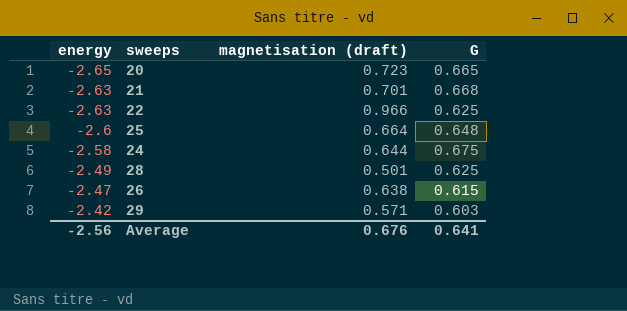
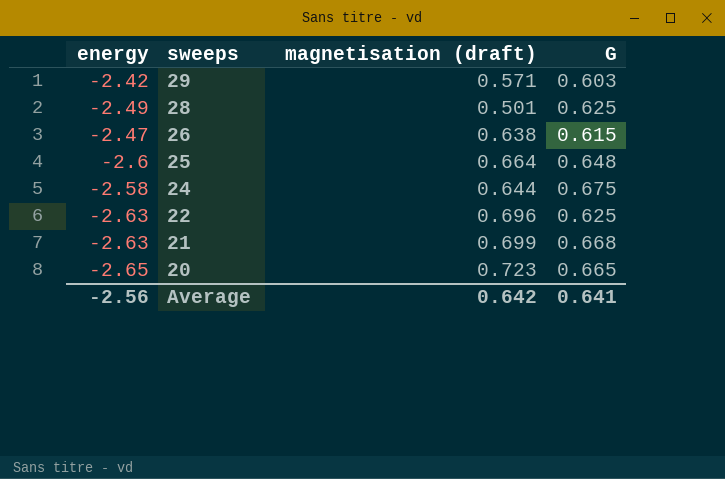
row order: energy ascending -> sweeps descending
22 | magnetisation (draft): 0.966 -> 0.696
21 | magnetisation (draft): 0.701 -> 0.699
Average | magnetisation (draft): 0.676 -> 0.642

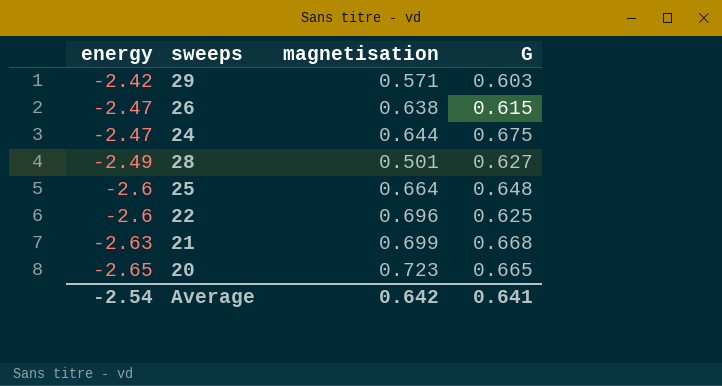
row order: sweeps descending -> energy descending
column name: magnetisation (draft) -> magnetisation
24 | energy: -2.58 -> -2.47
28 | G: 0.625 -> 0.627
22 | energy: -2.63 -> -2.6
Average | energy: -2.56 -> -2.54

